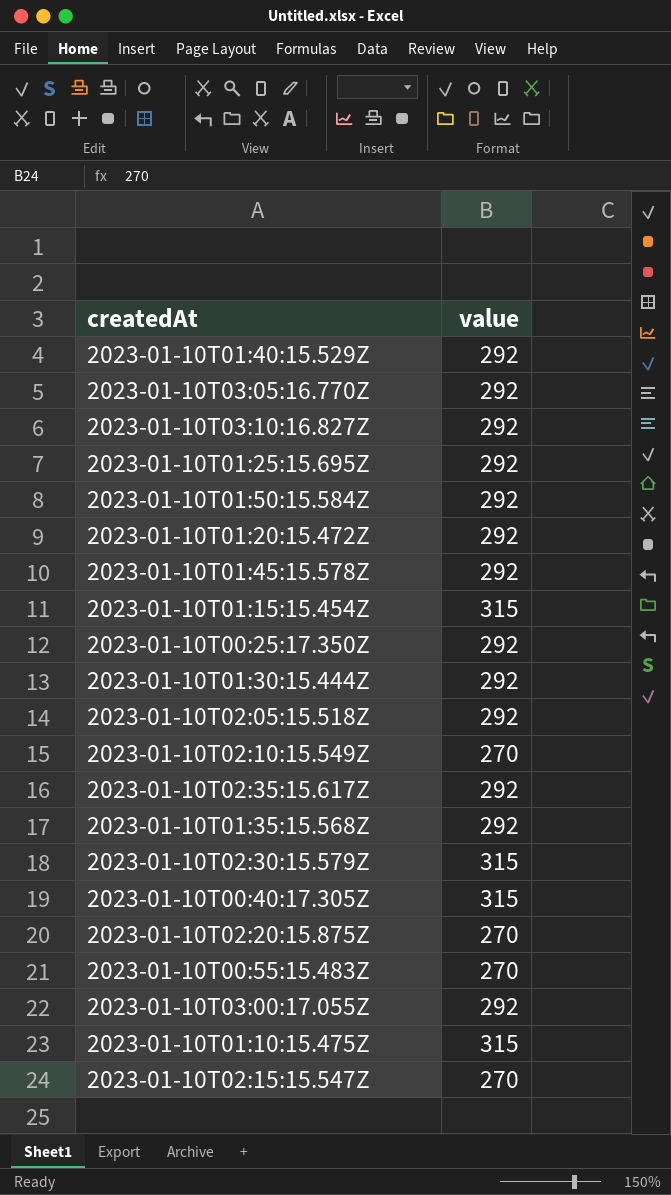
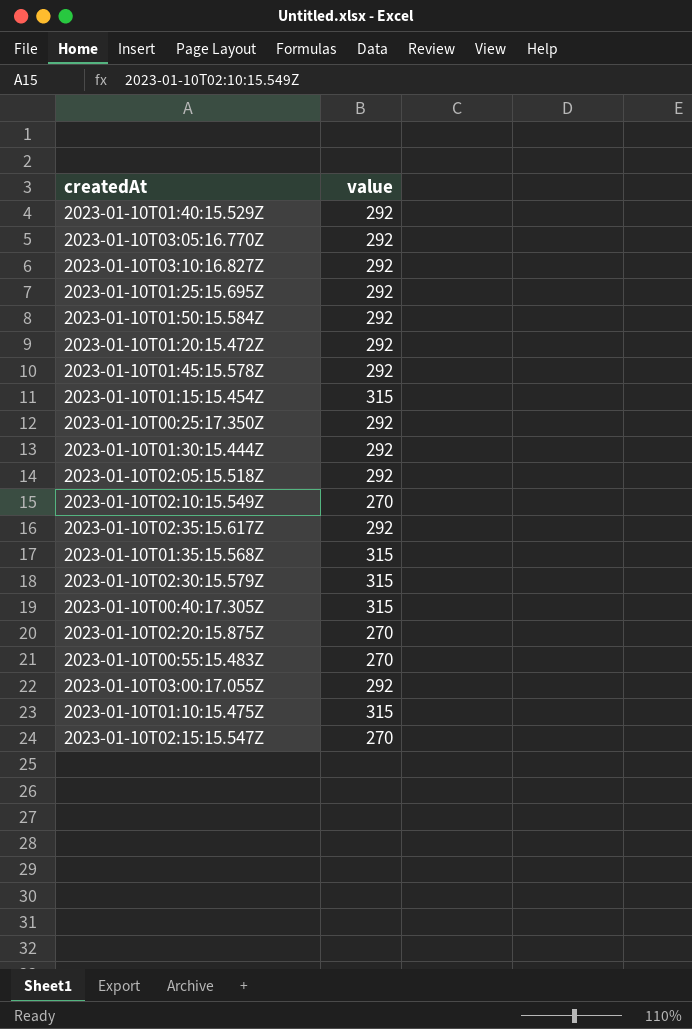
2023-01-10T01:35:15.568Z | value: 292 -> 315

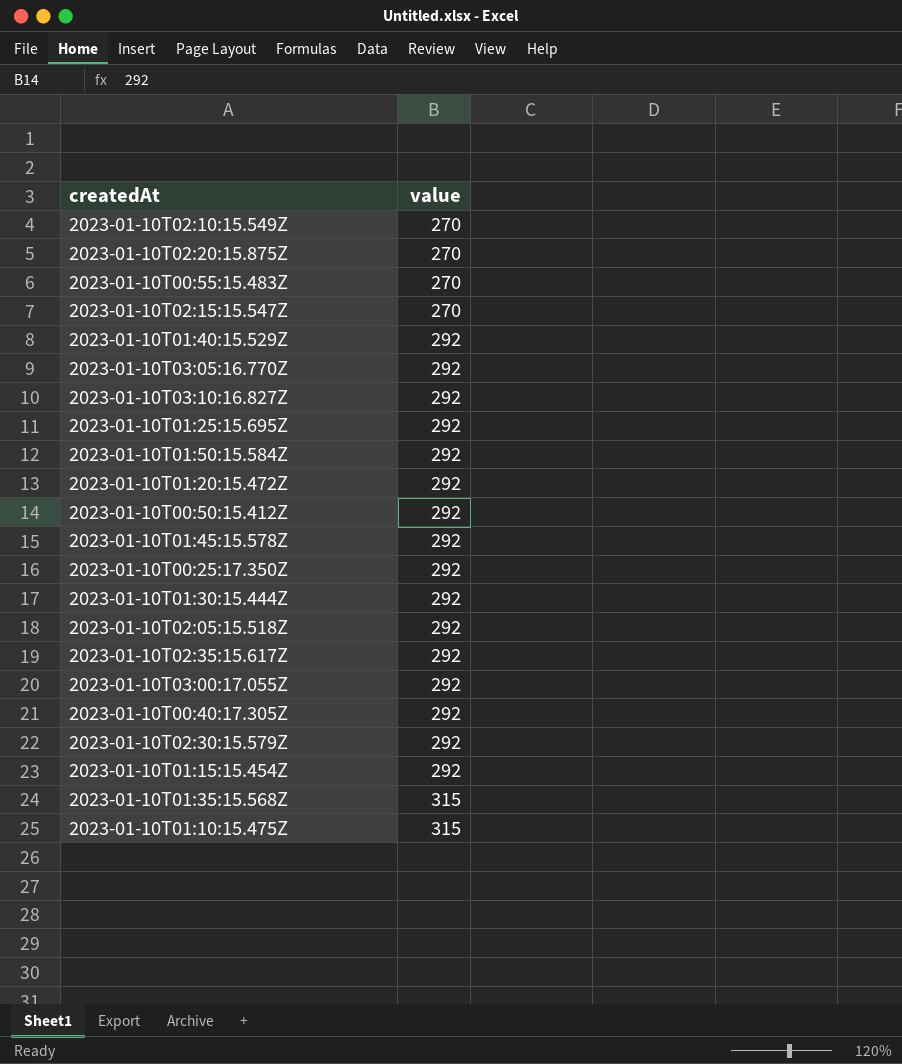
row order: none -> value ascending
row 2023-01-10T00:50:15.412Z: none -> 292
2023-01-10T00:40:17.305Z | value: 315 -> 292
2023-01-10T02:30:15.579Z | value: 315 -> 292
2023-01-10T01:15:15.454Z | value: 315 -> 292

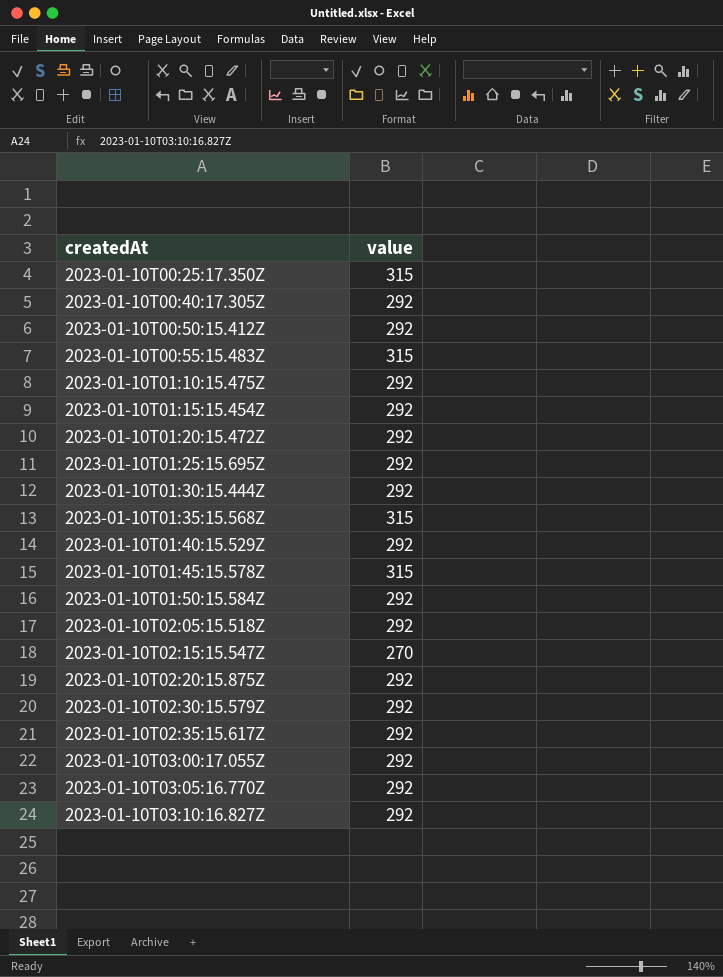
row order: value ascending -> createdAt ascending
row 2023-01-10T02:10:15.549Z: 270 -> none
2023-01-10T00:25:17.350Z | value: 292 -> 315
2023-01-10T00:55:15.483Z | value: 270 -> 315
2023-01-10T01:10:15.475Z | value: 315 -> 292
2023-01-10T01:45:15.578Z | value: 292 -> 315
2023-01-10T02:20:15.875Z | value: 270 -> 292

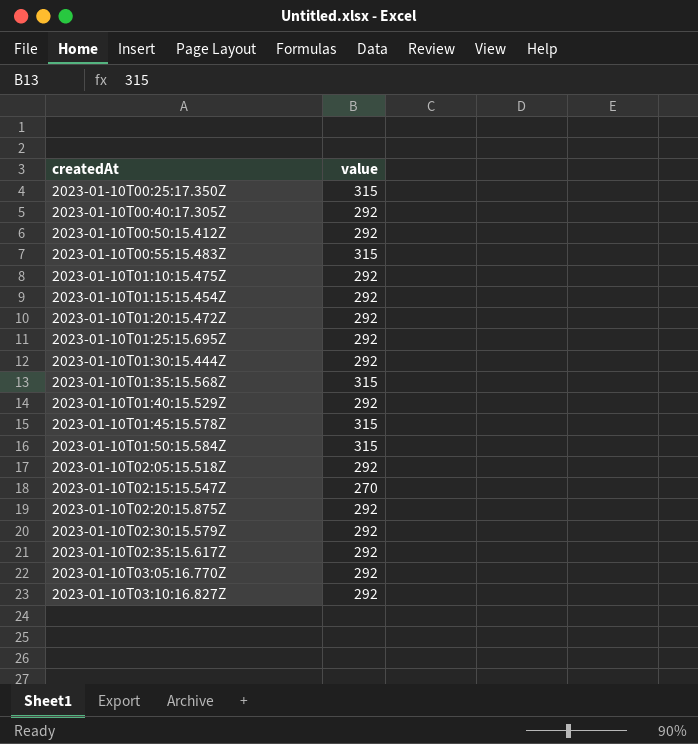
row 2023-01-10T03:00:17.055Z: 292 -> none
2023-01-10T01:50:15.584Z | value: 292 -> 315

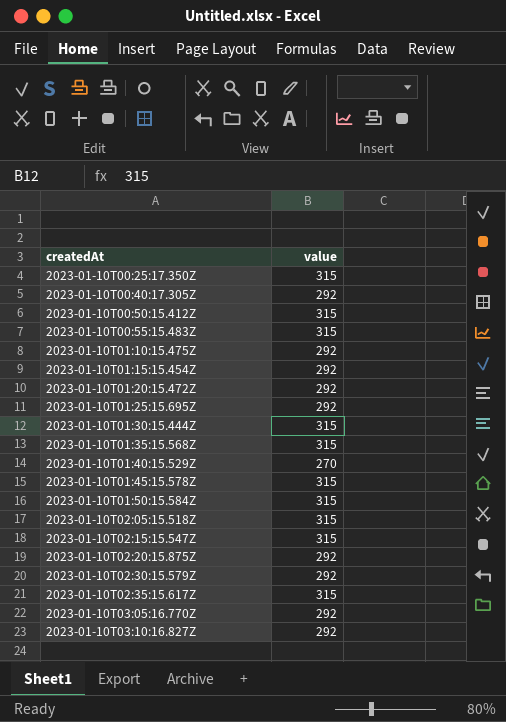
2023-01-10T00:50:15.412Z | value: 292 -> 315
2023-01-10T01:30:15.444Z | value: 292 -> 315
2023-01-10T01:40:15.529Z | value: 292 -> 270
2023-01-10T02:05:15.518Z | value: 292 -> 315
2023-01-10T02:15:15.547Z | value: 270 -> 315
2023-01-10T02:35:15.617Z | value: 292 -> 315

